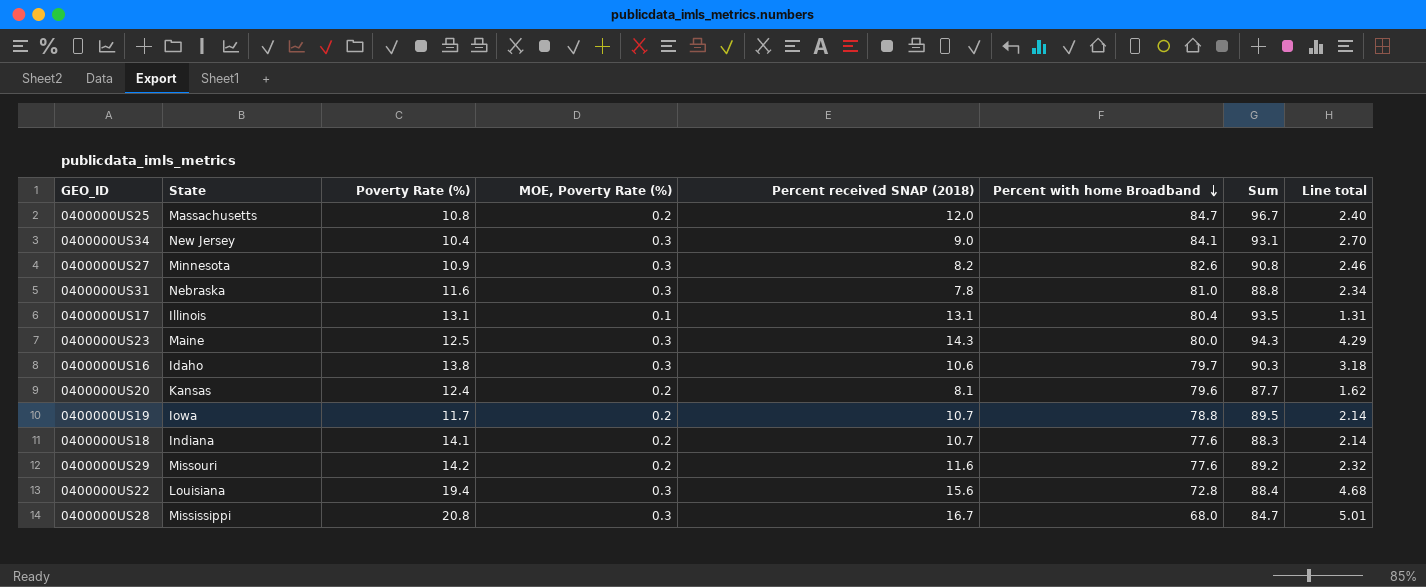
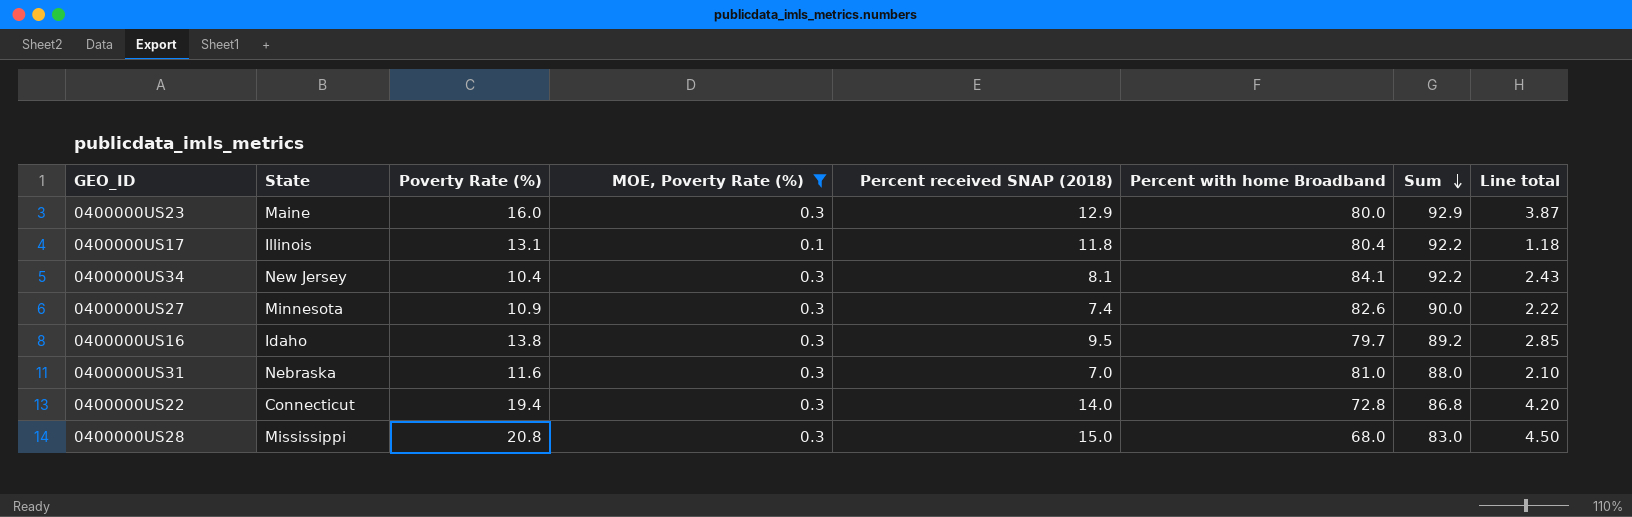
filter: none -> MOE, Poverty Rate (%) != 0.2
row order: Percent with home Broadband descending -> Sum descending
0400000US23 | Poverty Rate (%): 12.5 -> 16.0
0400000US23 | Percent received SNAP (2018): 14.3 -> 12.9
0400000US23 | Sum: 94.3 -> 92.9
0400000US23 | Line total: 4.29 -> 3.87
0400000US17 | Percent received SNAP (2018): 13.1 -> 11.8
0400000US17 | Sum: 93.5 -> 92.2
0400000US17 | Line total: 1.31 -> 1.18
0400000US34 | Percent received SNAP (2018): 9.0 -> 8.1
0400000US34 | Sum: 93.1 -> 92.2
0400000US34 | Line total: 2.70 -> 2.43
0400000US27 | Percent received SNAP (2018): 8.2 -> 7.4
0400000US27 | Sum: 90.8 -> 90.0
0400000US27 | Line total: 2.46 -> 2.22
0400000US16 | Percent received SNAP (2018): 10.6 -> 9.5
0400000US16 | Sum: 90.3 -> 89.2
0400000US16 | Line total: 3.18 -> 2.85
0400000US31 | Percent received SNAP (2018): 7.8 -> 7.0
0400000US31 | Sum: 88.8 -> 88.0
0400000US31 | Line total: 2.34 -> 2.10
0400000US22 | State: Louisiana -> Connecticut
0400000US22 | Percent received SNAP (2018): 15.6 -> 14.0
0400000US22 | Sum: 88.4 -> 86.8
0400000US22 | Line total: 4.68 -> 4.20
0400000US28 | Percent received SNAP (2018): 16.7 -> 15.0
0400000US28 | Sum: 84.7 -> 83.0
0400000US28 | Line total: 5.01 -> 4.50

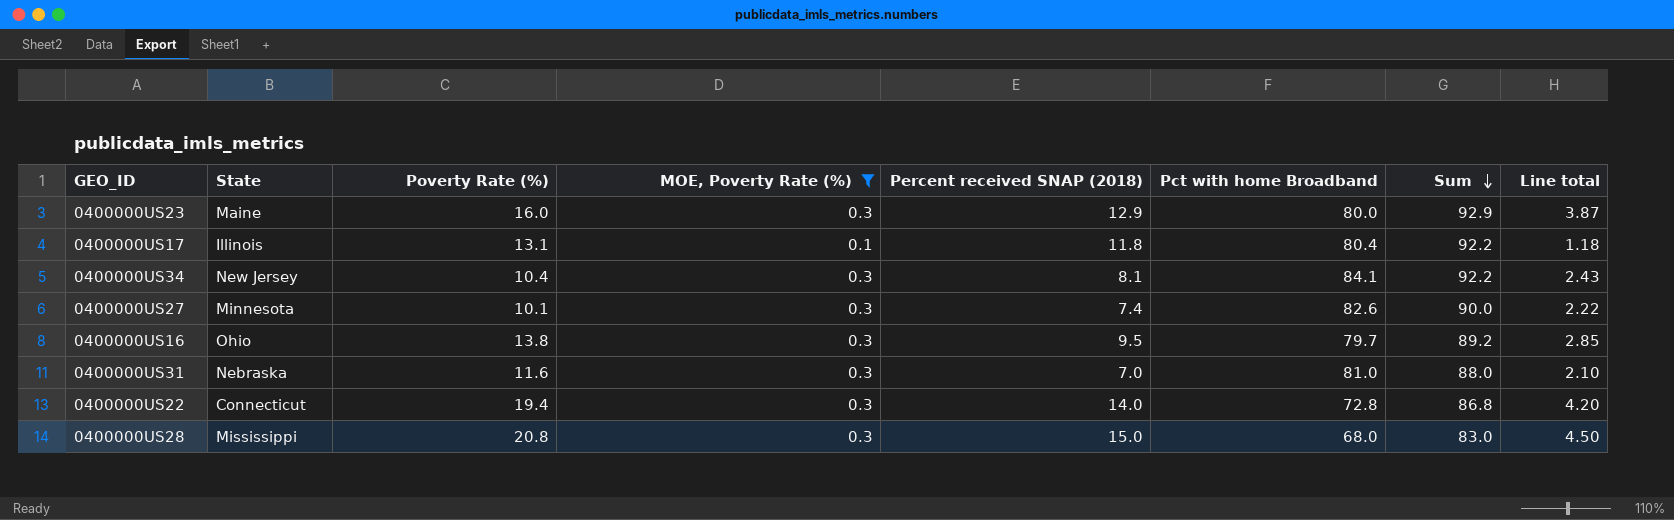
column name: Percent with home Broadband -> Pct with home Broadband
0400000US27 | Poverty Rate (%): 10.9 -> 10.1
0400000US16 | State: Idaho -> Ohio

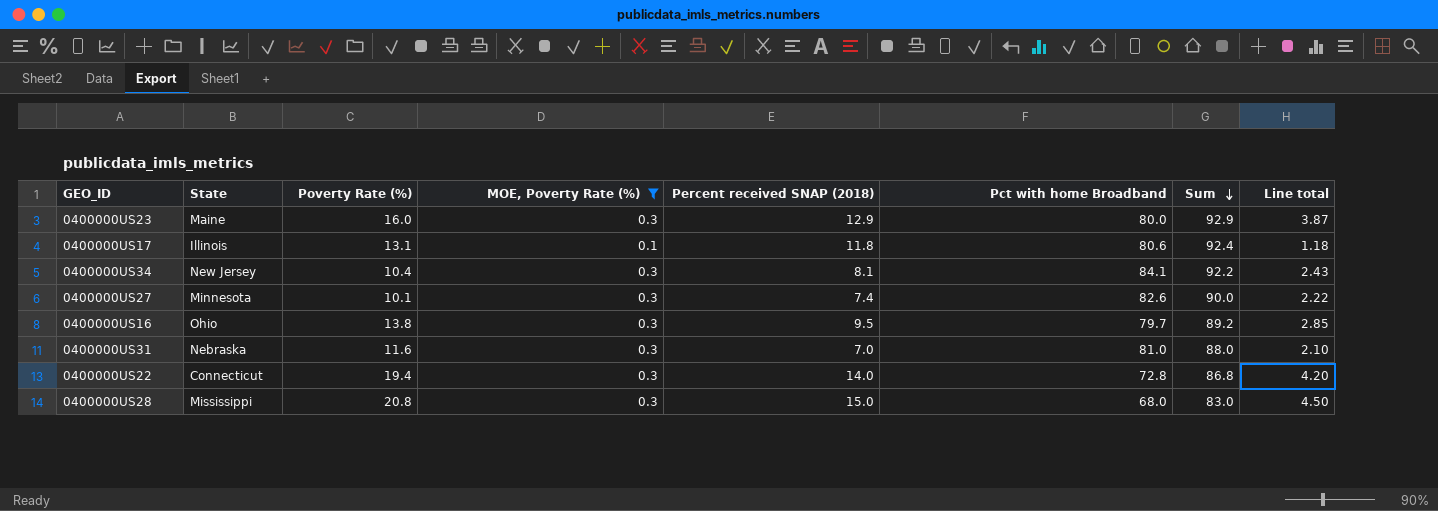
0400000US17 | Pct with home Broadband: 80.4 -> 80.6
0400000US17 | Sum: 92.2 -> 92.4

